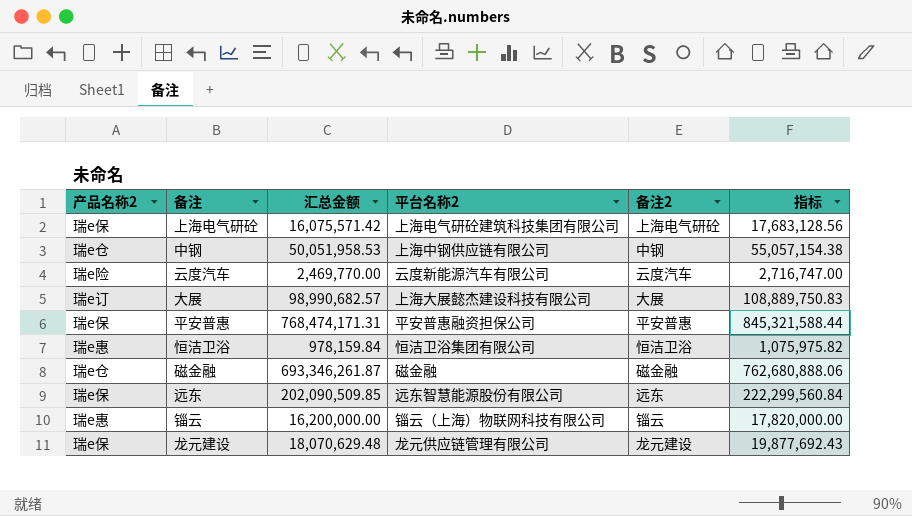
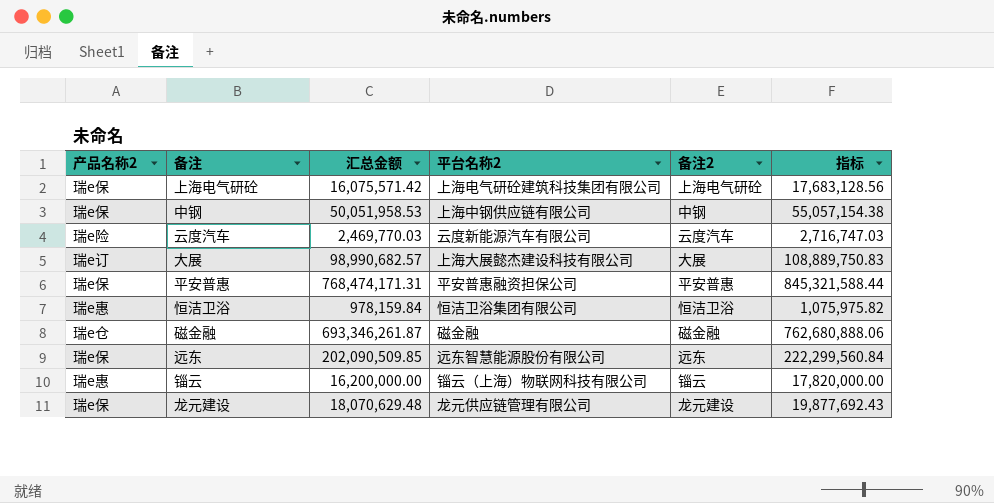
中钢 | 产品名称2: 瑞e仓 -> 瑞e保
云度汽车 | 汇总金额: 2,469,770.00 -> 2,469,770.03
云度汽车 | 指标: 2,716,747.00 -> 2,716,747.03

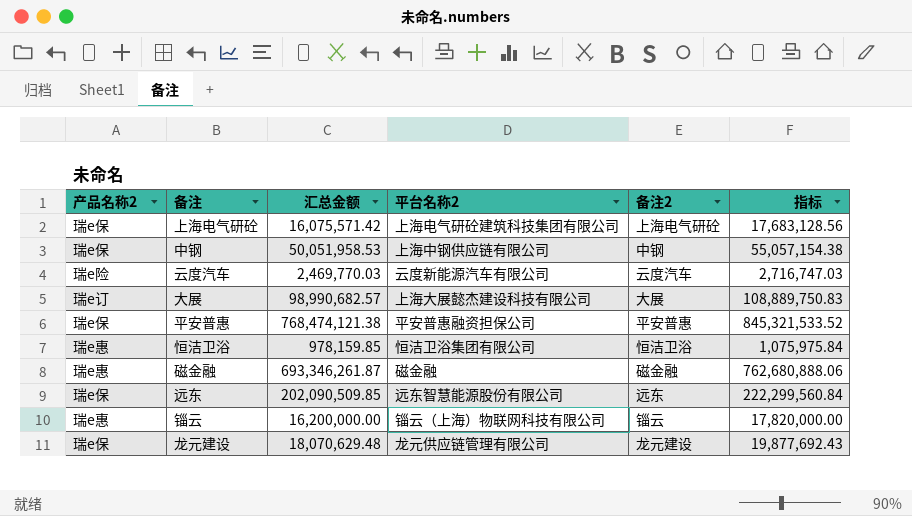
平安普惠 | 汇总金额: 768,474,171.31 -> 768,474,121.38
平安普惠 | 指标: 845,321,588.44 -> 845,321,533.52
恒洁卫浴 | 汇总金额: 978,159.84 -> 978,159.85
恒洁卫浴 | 指标: 1,075,975.82 -> 1,075,975.84
磁金融 | 产品名称2: 瑞e仓 -> 瑞e惠

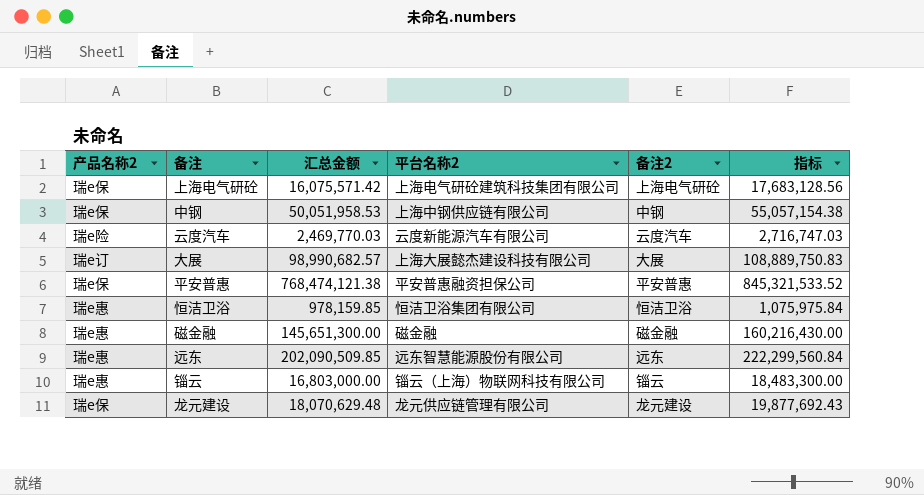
磁金融 | 汇总金额: 693,346,261.87 -> 145,651,300.00
磁金融 | 指标: 762,680,888.06 -> 160,216,430.00
远东 | 产品名称2: 瑞e保 -> 瑞e惠
锱云 | 汇总金额: 16,200,000.00 -> 16,803,000.00
锱云 | 指标: 17,820,000.00 -> 18,483,300.00

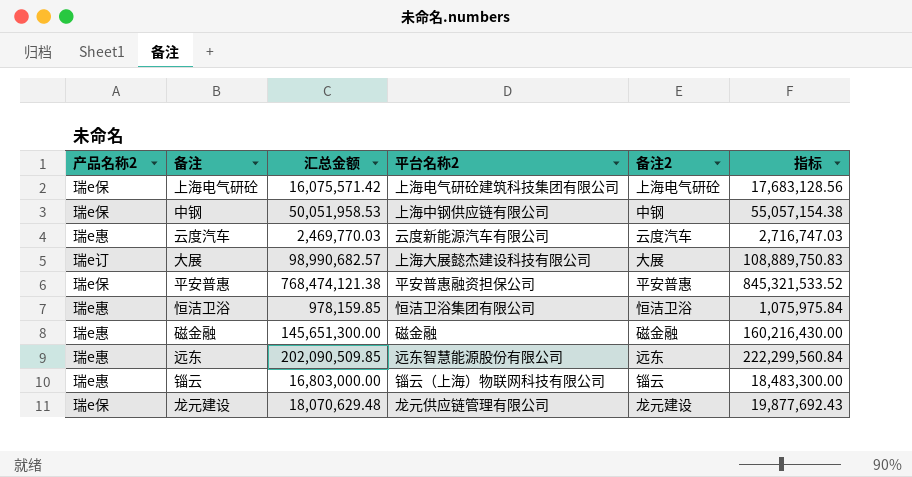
云度汽车 | 产品名称2: 瑞e险 -> 瑞e惠

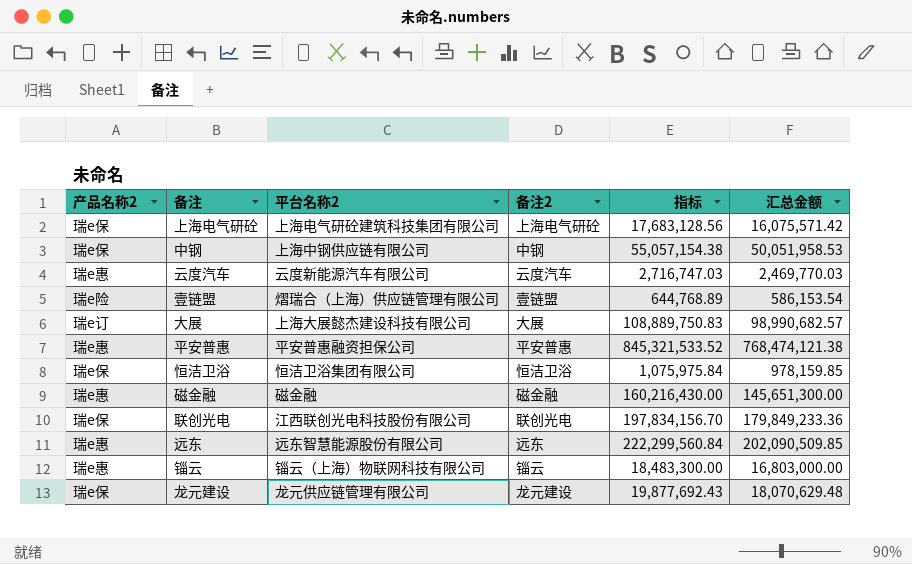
column 汇总金额 | position: 3 -> 6
row 壹链盟: none -> 瑞e险 | 熠瑞合（上海）供应链管理有限公司 | 壹链盟 | 644,768.89 | 586,153.54
平安普惠 | 产品名称2: 瑞e保 -> 瑞e惠
恒洁卫浴 | 产品名称2: 瑞e惠 -> 瑞e保
row 联创光电: none -> 瑞e保 | 江西联创光电科技股份有限公司 | 联创光电 | 197,834,156.70 | 179,849,233.36

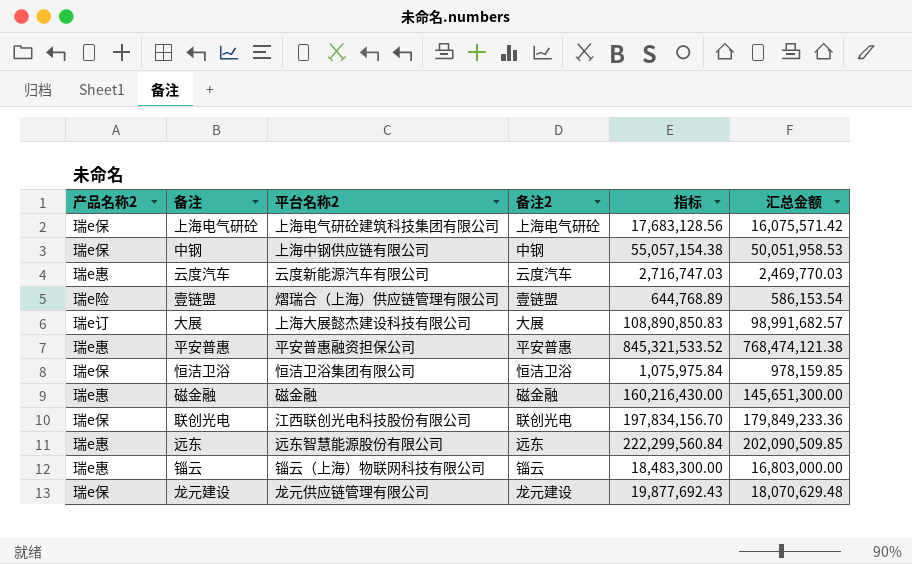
大展 | 指标: 108,889,750.83 -> 108,890,850.83
大展 | 汇总金额: 98,990,682.57 -> 98,991,682.57

